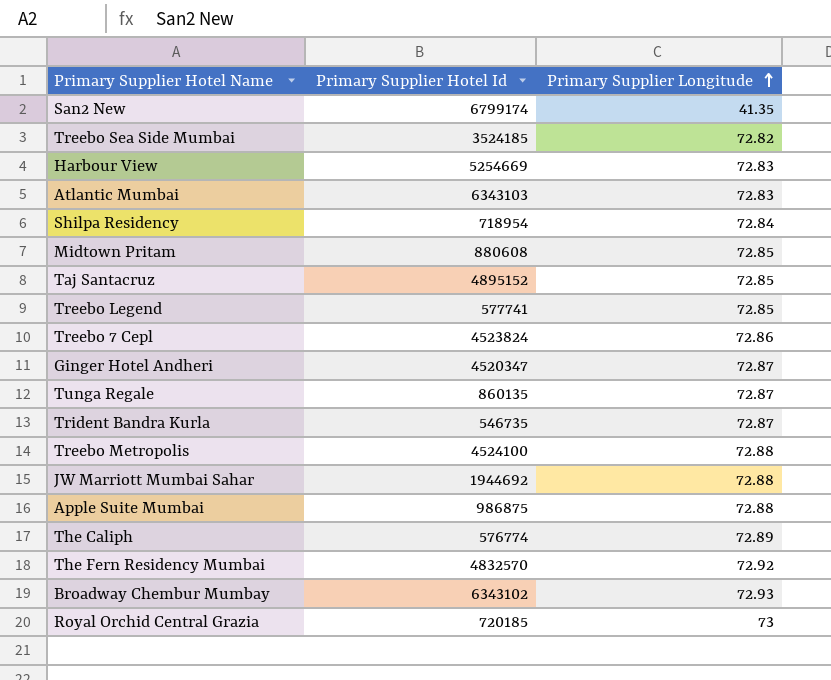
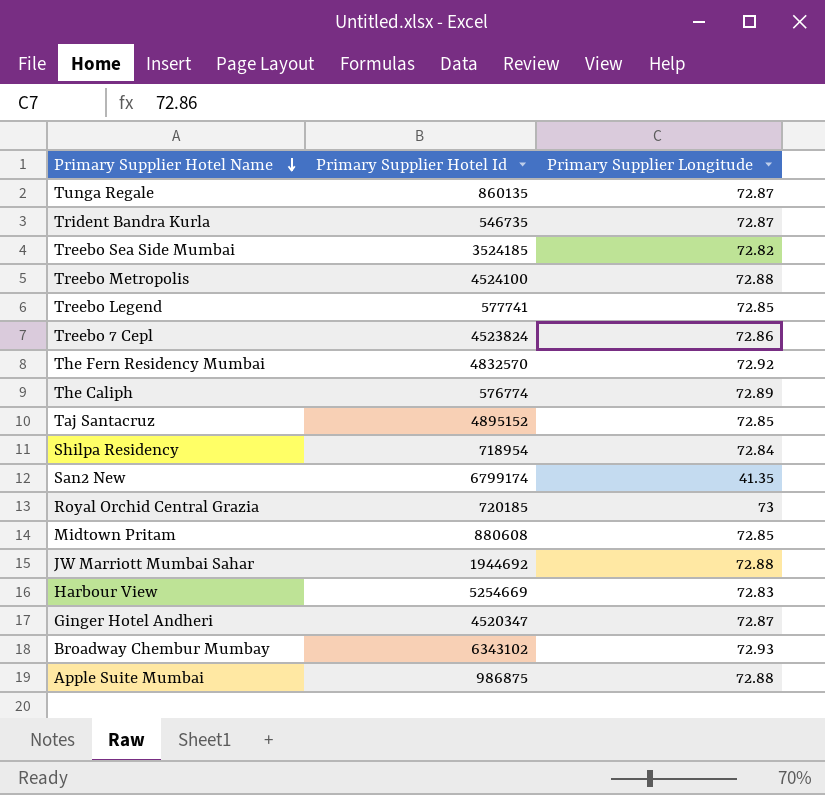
row order: Primary Supplier Longitude ascending -> Primary Supplier Hotel Name descending
row Atlantic Mumbai: 6343103 | 72.83 -> none

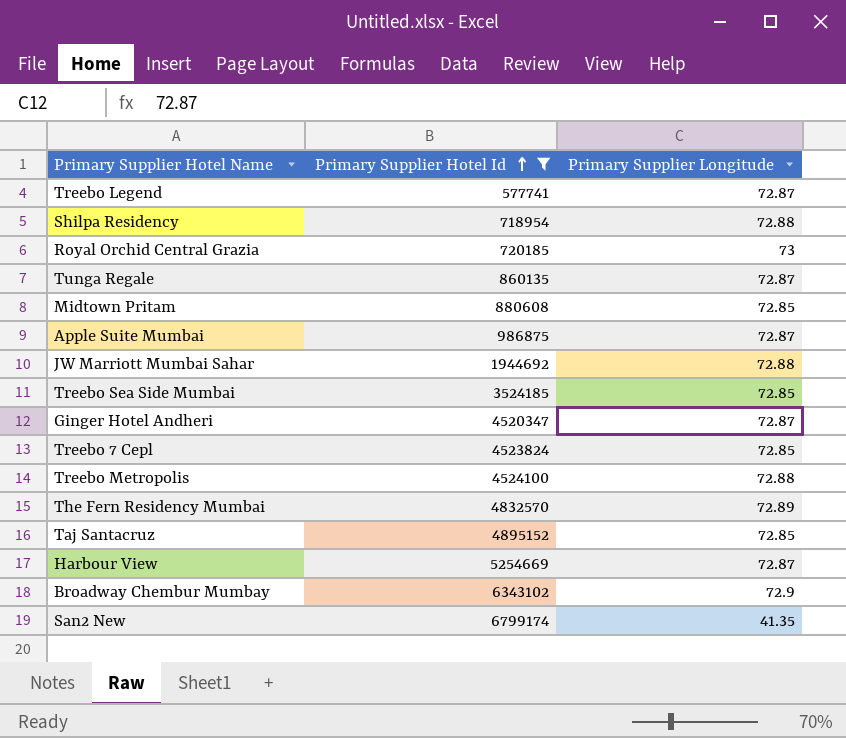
filter: none -> Primary Supplier Hotel Id >= 577741
row order: Primary Supplier Hotel Name descending -> Primary Supplier Hotel Id ascending
Treebo Legend | Primary Supplier Longitude: 72.85 -> 72.87
Shilpa Residency | Primary Supplier Longitude: 72.84 -> 72.88
Apple Suite Mumbai | Primary Supplier Longitude: 72.88 -> 72.87
Treebo Sea Side Mumbai | Primary Supplier Longitude: 72.82 -> 72.85
Treebo 7 Cepl | Primary Supplier Longitude: 72.86 -> 72.85
The Fern Residency Mumbai | Primary Supplier Longitude: 72.92 -> 72.89
Harbour View | Primary Supplier Longitude: 72.83 -> 72.87
Broadway Chembur Mumbay | Primary Supplier Longitude: 72.93 -> 72.9

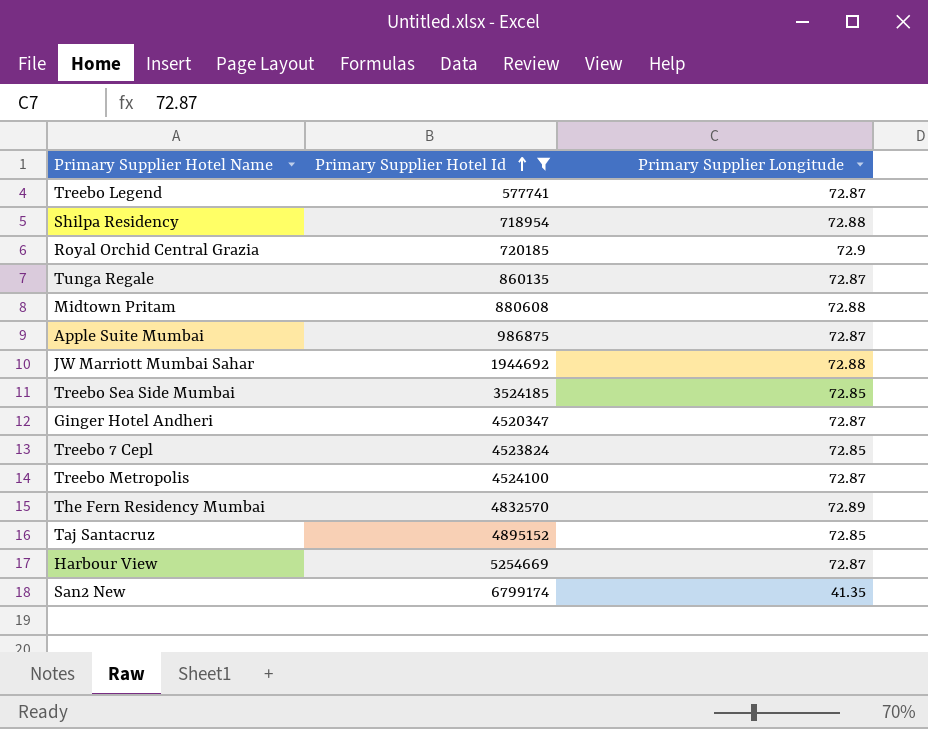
row Broadway Chembur Mumbay: 6343102 | 72.9 -> none
Royal Orchid Central Grazia | Primary Supplier Longitude: 73 -> 72.9
Midtown Pritam | Primary Supplier Longitude: 72.85 -> 72.88
Treebo Metropolis | Primary Supplier Longitude: 72.88 -> 72.87

